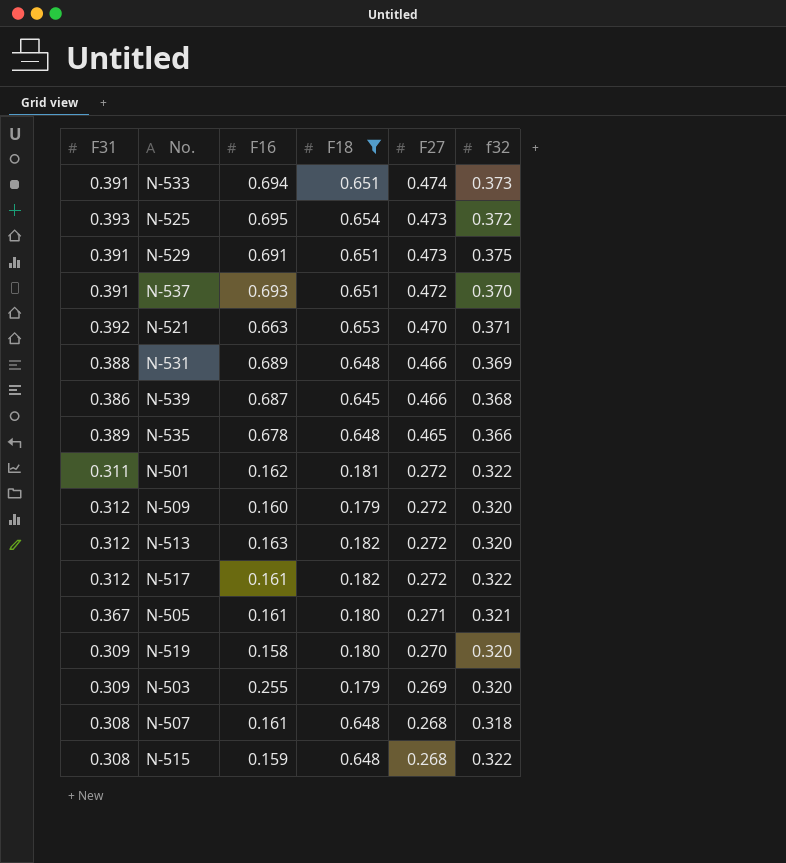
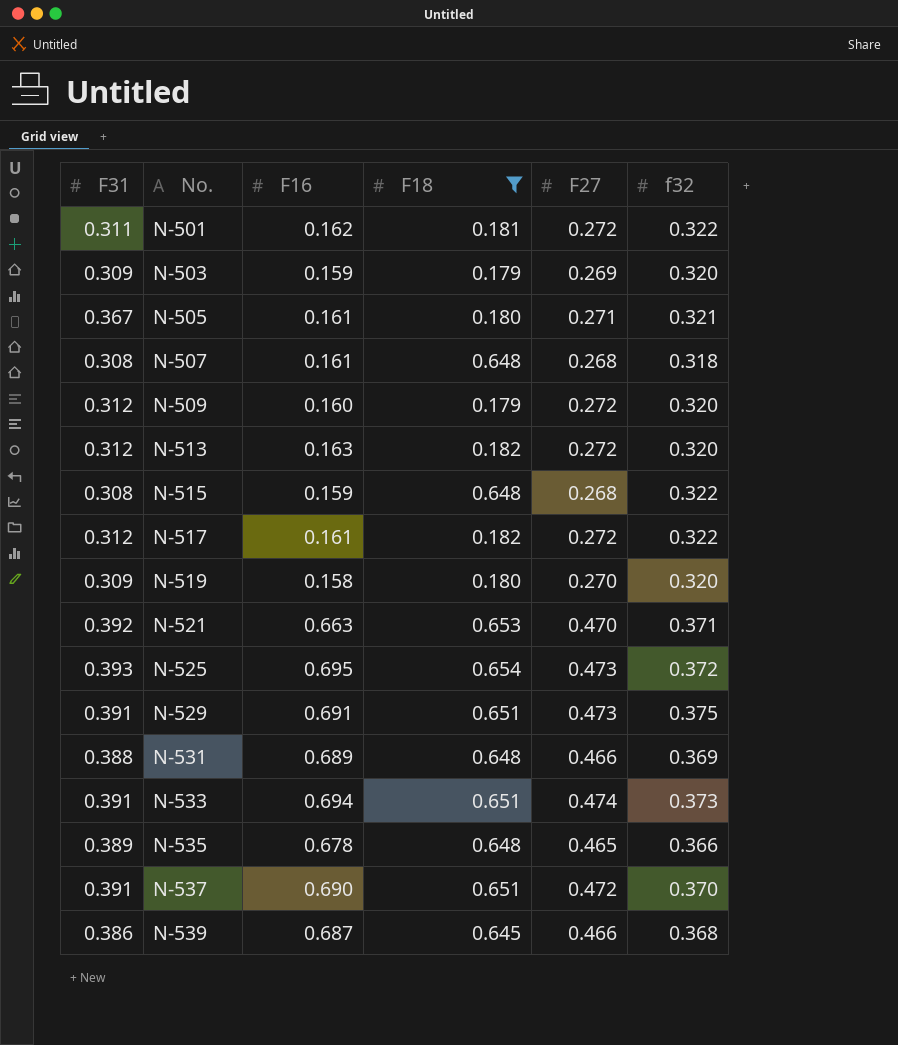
row order: F27 descending -> No. ascending
N-503 | F16: 0.255 -> 0.159
N-537 | F16: 0.693 -> 0.690

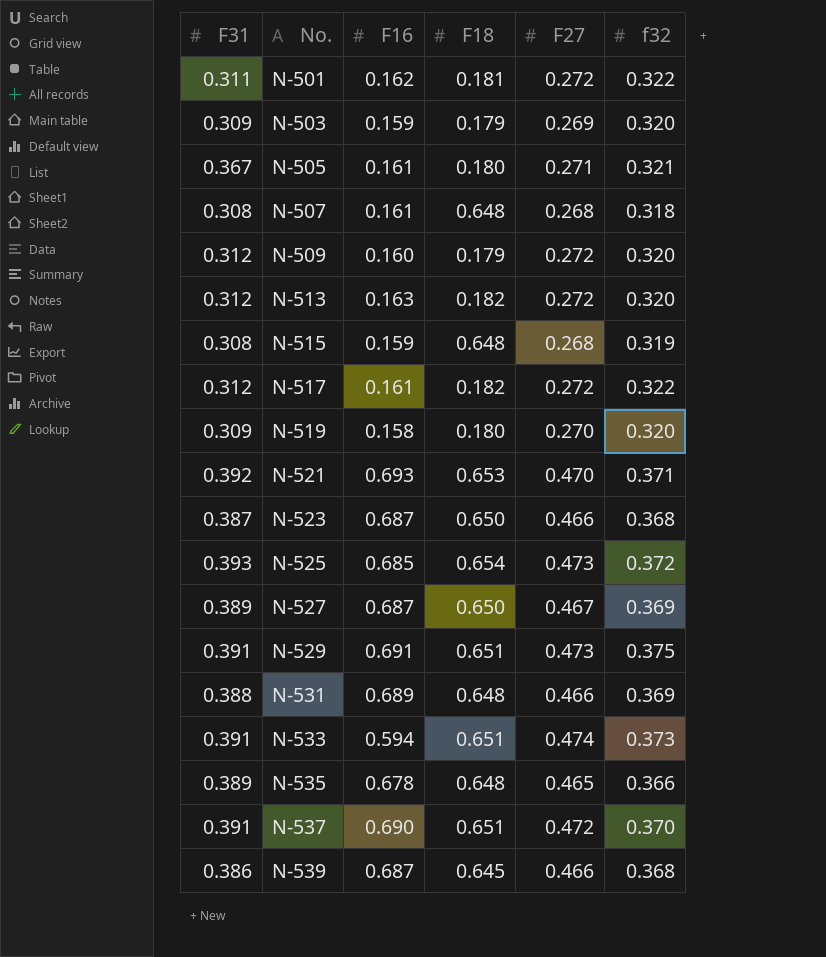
filter: F18 != 0.650 -> none
N-515 | f32: 0.322 -> 0.319
N-521 | F16: 0.663 -> 0.693
N-525 | F16: 0.695 -> 0.685
N-533 | F16: 0.694 -> 0.594

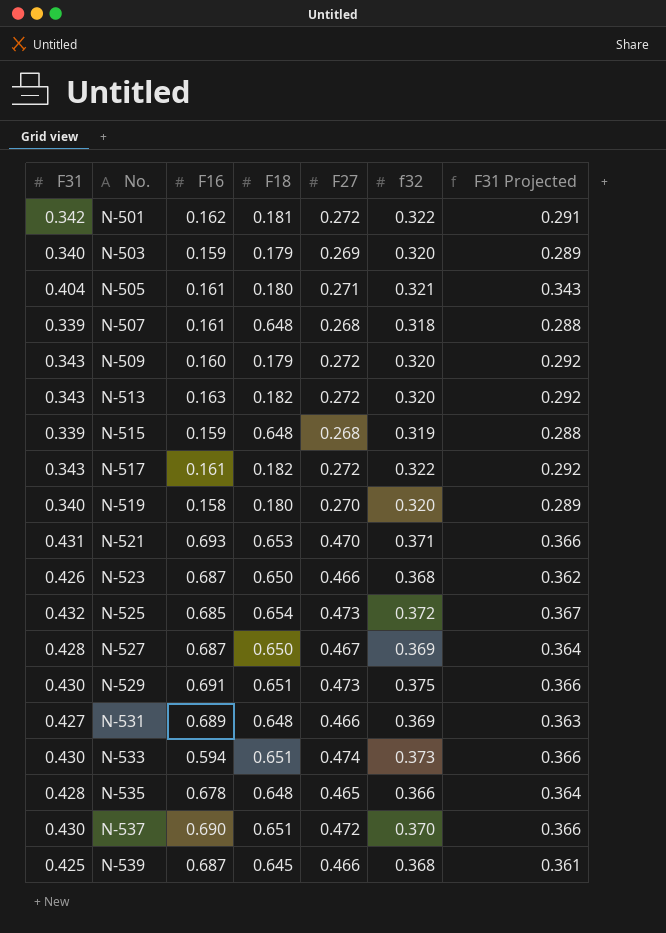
column F31 Projected | formula: none -> [F31] * 0.85
N-501 | F31: 0.311 -> 0.342
N-503 | F31: 0.309 -> 0.340
N-505 | F31: 0.367 -> 0.404
N-507 | F31: 0.308 -> 0.339
N-509 | F31: 0.312 -> 0.343
N-513 | F31: 0.312 -> 0.343
N-515 | F31: 0.308 -> 0.339
N-517 | F31: 0.312 -> 0.343
N-519 | F31: 0.309 -> 0.340
N-521 | F31: 0.392 -> 0.431
N-523 | F31: 0.387 -> 0.426
N-525 | F31: 0.393 -> 0.432
N-527 | F31: 0.389 -> 0.428
N-529 | F31: 0.391 -> 0.430
N-531 | F31: 0.388 -> 0.427
N-533 | F31: 0.391 -> 0.430
N-535 | F31: 0.389 -> 0.428
N-537 | F31: 0.391 -> 0.430
N-539 | F31: 0.386 -> 0.425

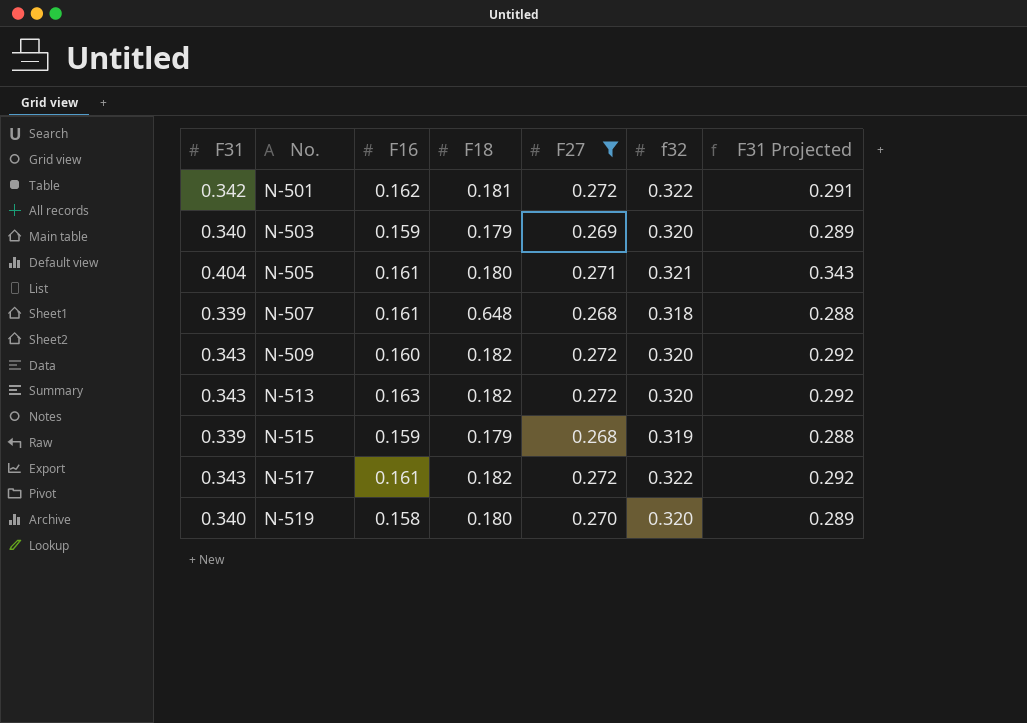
filter: none -> F27 <= 0.272
N-509 | F18: 0.179 -> 0.182
N-515 | F18: 0.648 -> 0.179

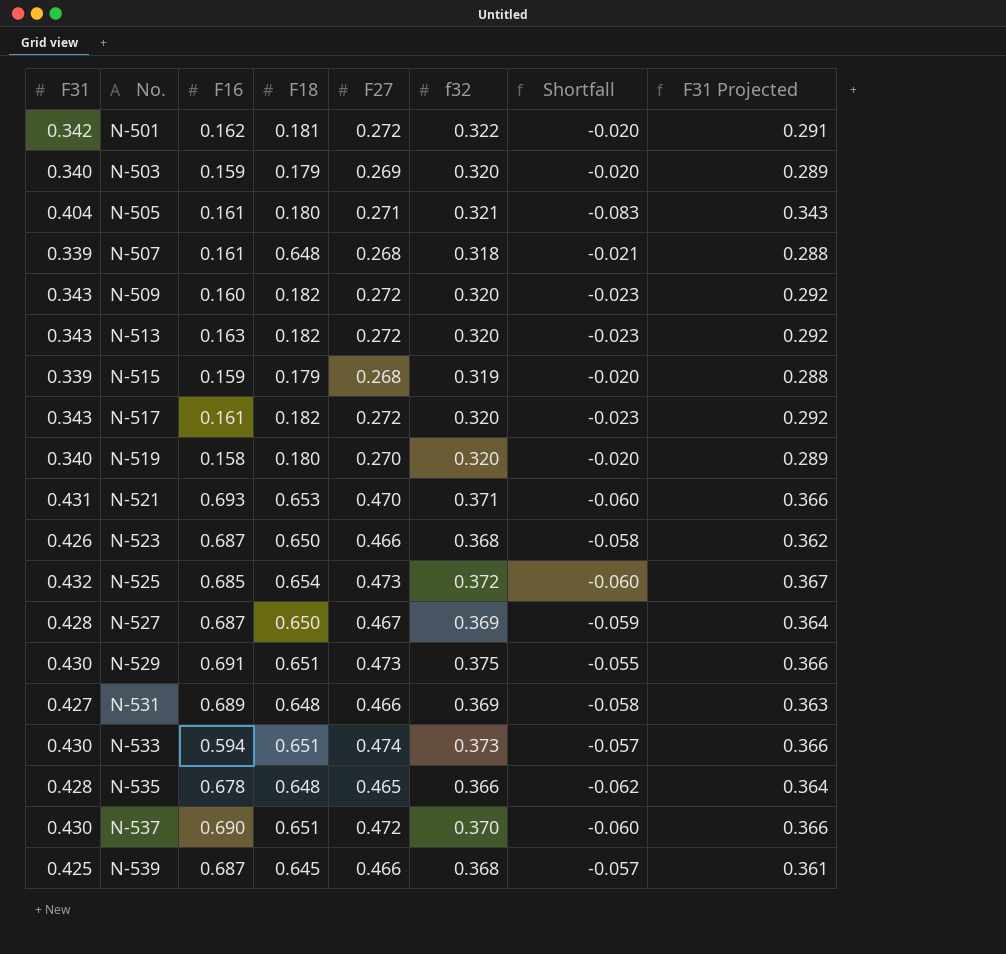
filter: F27 <= 0.272 -> none
column Shortfall | formula: none -> [f32] - [F31]
N-517 | f32: 0.322 -> 0.320

